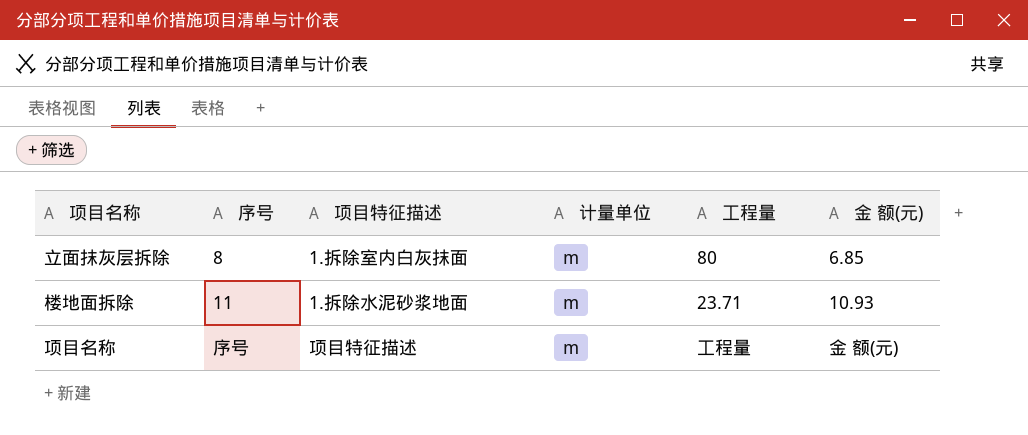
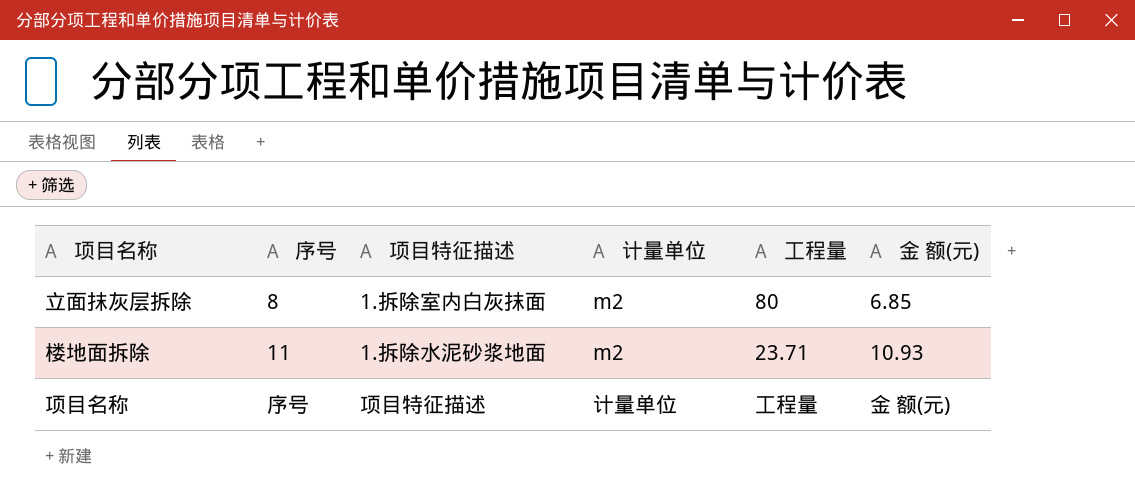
立面抹灰层拆除 | 计量单位: m -> m2
楼地面拆除 | 计量单位: m -> m2
项目名称 | 计量单位: m -> 计量单位

